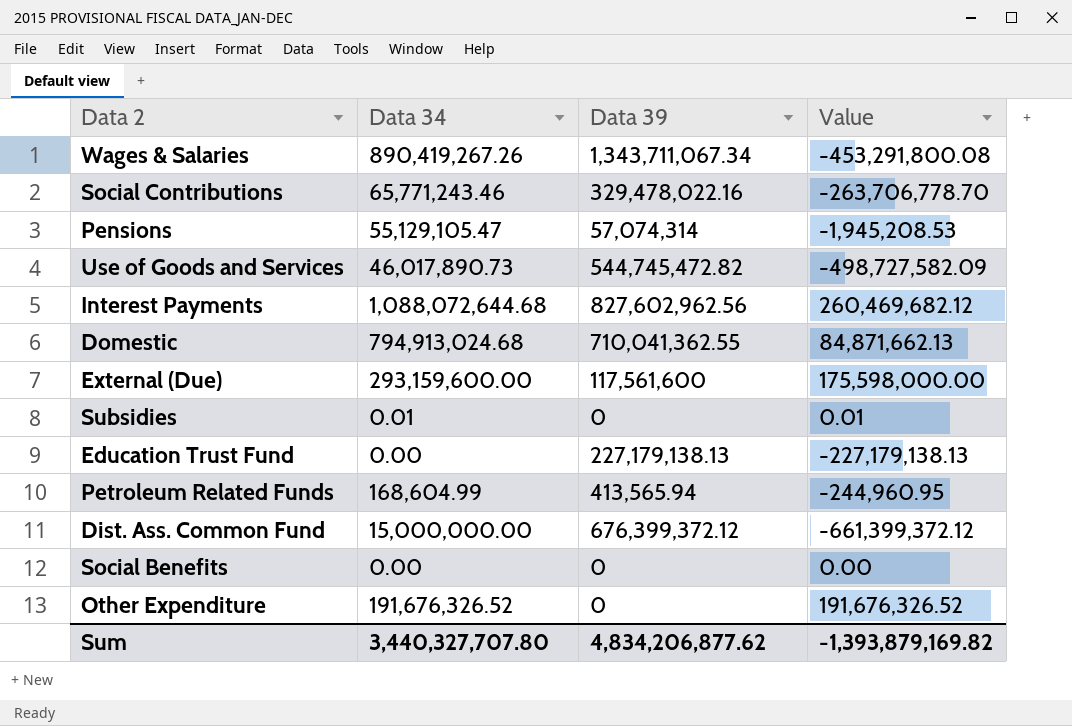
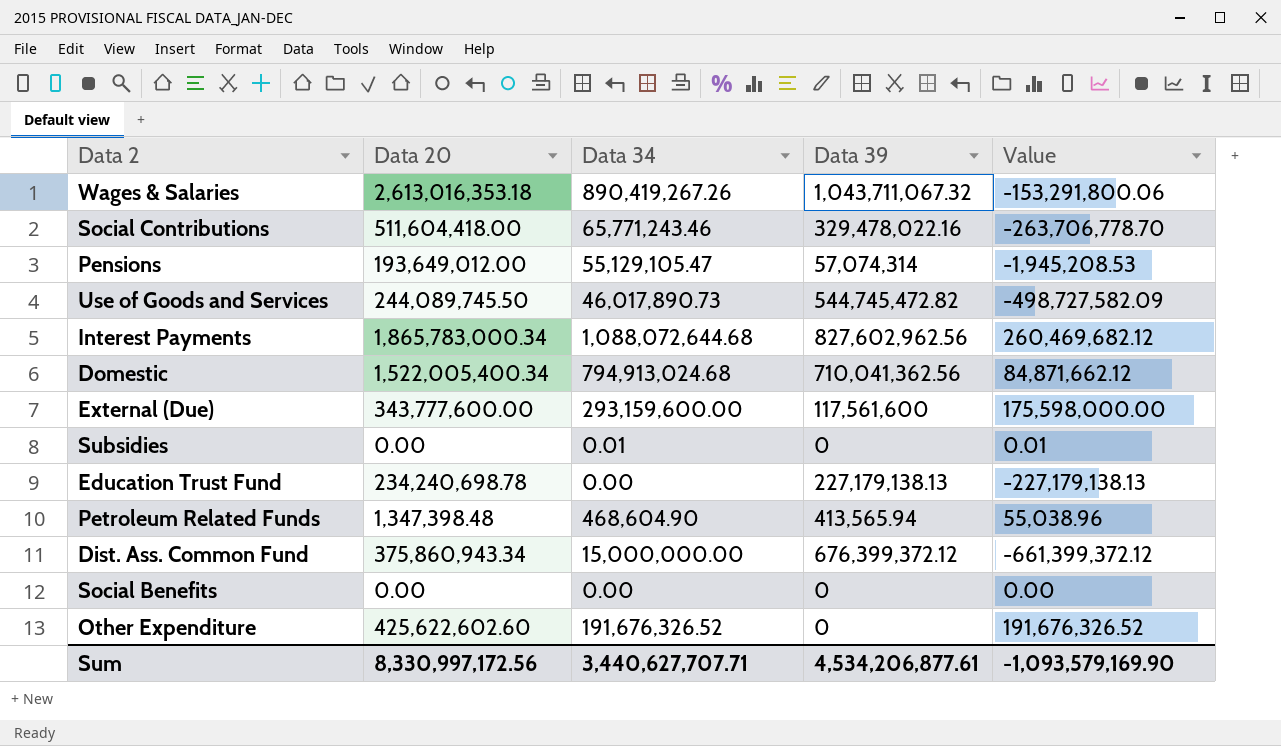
column Data 20 | position: none -> 2
Wages & Salaries | Data 39: 1,343,711,067.34 -> 1,043,711,067.32
Wages & Salaries | Value: -453,291,800.08 -> -153,291,800.06
Domestic | Data 39: 710,041,362.55 -> 710,041,362.56
Domestic | Value: 84,871,662.13 -> 84,871,662.12
Petroleum Related Funds | Data 34: 168,604.99 -> 468,604.90
Petroleum Related Funds | Value: -244,960.95 -> 55,038.96
Sum | Data 34: 3,440,327,707.80 -> 3,440,627,707.71
Sum | Data 39: 4,834,206,877.62 -> 4,534,206,877.61
Sum | Value: -1,393,879,169.82 -> -1,093,579,169.90

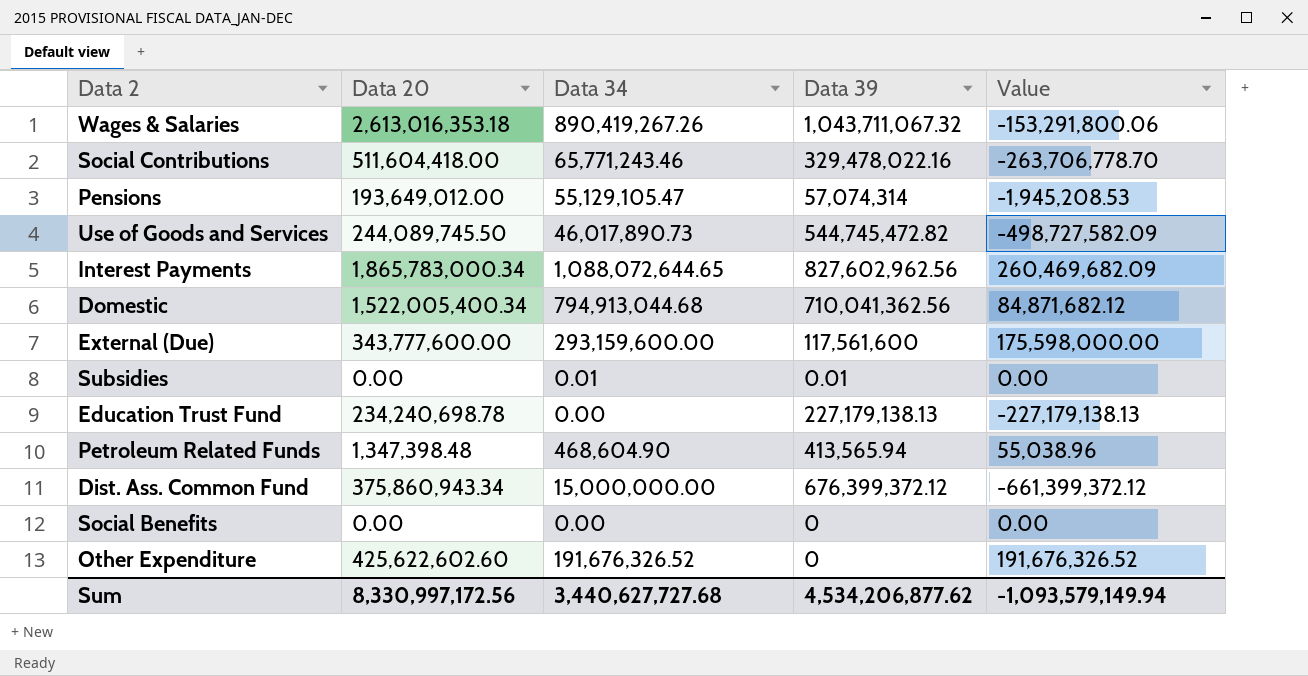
Interest Payments | Data 34: 1,088,072,644.68 -> 1,088,072,644.65
Interest Payments | Value: 260,469,682.12 -> 260,469,682.09
Domestic | Data 34: 794,913,024.68 -> 794,913,044.68
Domestic | Value: 84,871,662.12 -> 84,871,682.12
Subsidies | Data 39: 0 -> 0.01
Subsidies | Value: 0.01 -> 0.00
Sum | Data 34: 3,440,627,707.71 -> 3,440,627,727.68
Sum | Data 39: 4,534,206,877.61 -> 4,534,206,877.62
Sum | Value: -1,093,579,169.90 -> -1,093,579,149.94

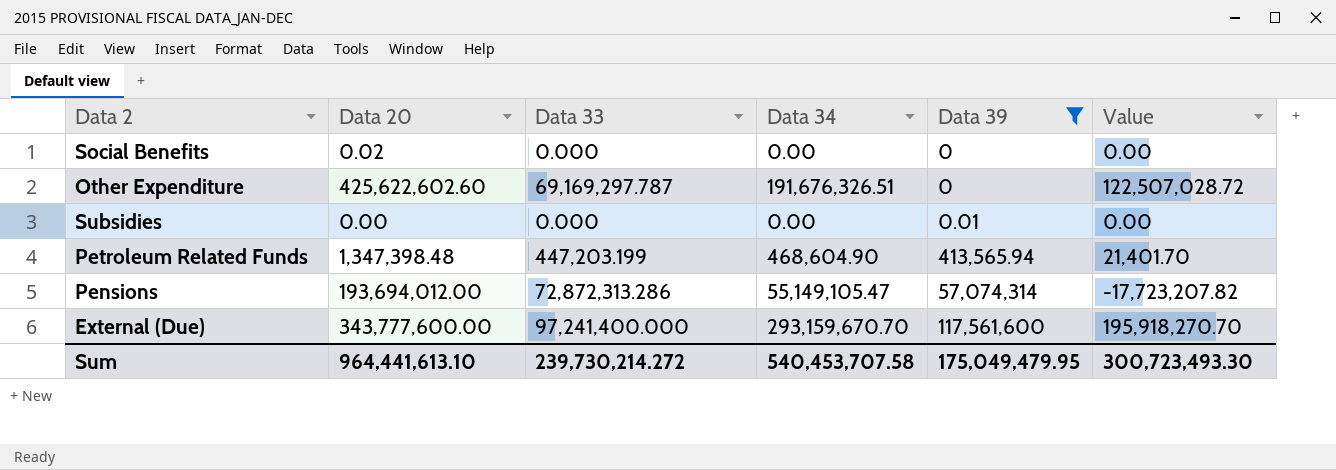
filter: none -> Data 39 <= 117,561,600
row order: none -> Data 39 ascending
column Data 33 | position: none -> 3
column Value | formula: [Data 34] - [Data 39] -> [Data 34] - [Data 33]
Social Benefits | Data 20: 0.00 -> 0.02
Other Expenditure | Data 34: 191,676,326.52 -> 191,676,326.51
Subsidies | Data 34: 0.01 -> 0.00
Pensions | Data 20: 193,649,012.00 -> 193,694,012.00
Pensions | Data 34: 55,129,105.47 -> 55,149,105.47
External (Due) | Data 34: 293,159,600.00 -> 293,159,670.70
Sum | Data 20: 8,330,997,172.56 -> 964,441,613.10
Sum | Data 34: 3,440,627,727.68 -> 540,453,707.58
Sum | Data 39: 4,534,206,877.62 -> 175,049,479.95
Sum | Value: -1,093,579,149.94 -> 300,723,493.30

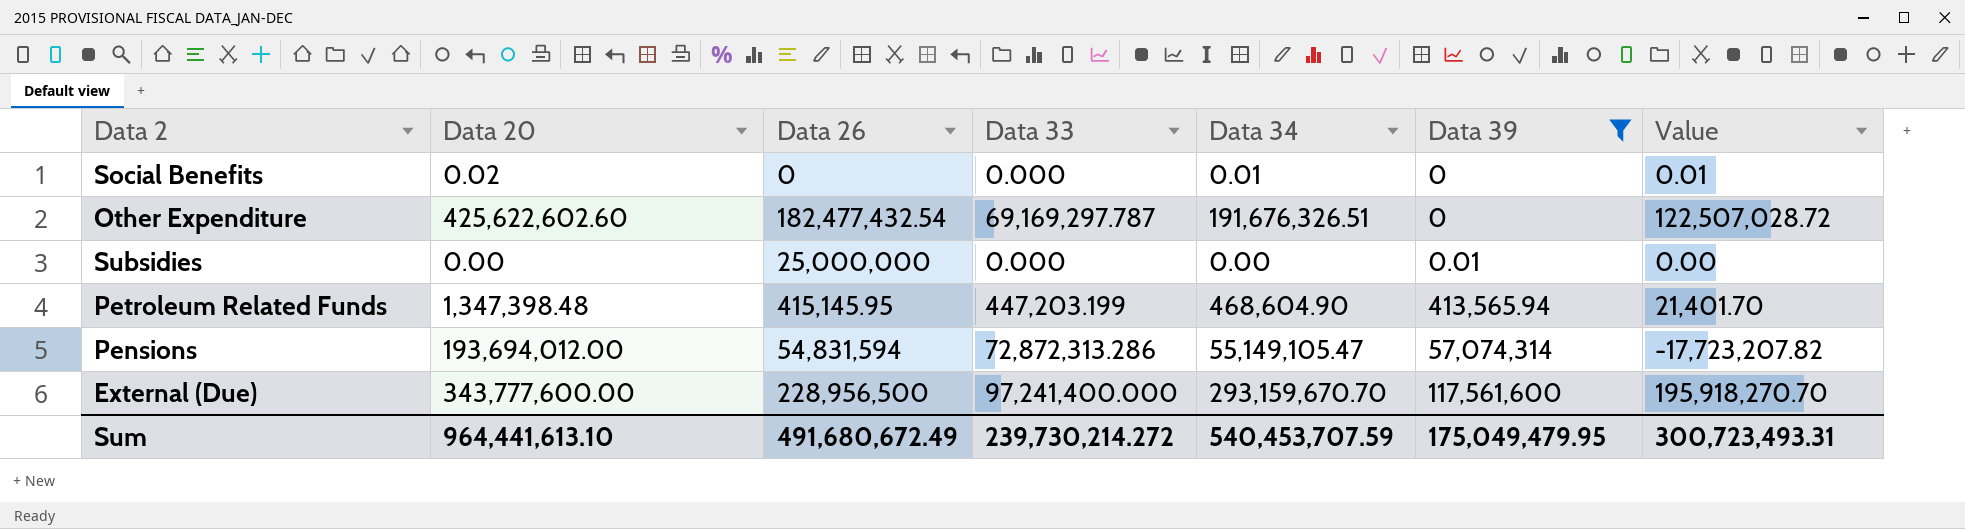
column Data 26 | position: none -> 3
Social Benefits | Data 34: 0.00 -> 0.01
Social Benefits | Value: 0.00 -> 0.01
Sum | Data 34: 540,453,707.58 -> 540,453,707.59
Sum | Value: 300,723,493.30 -> 300,723,493.31

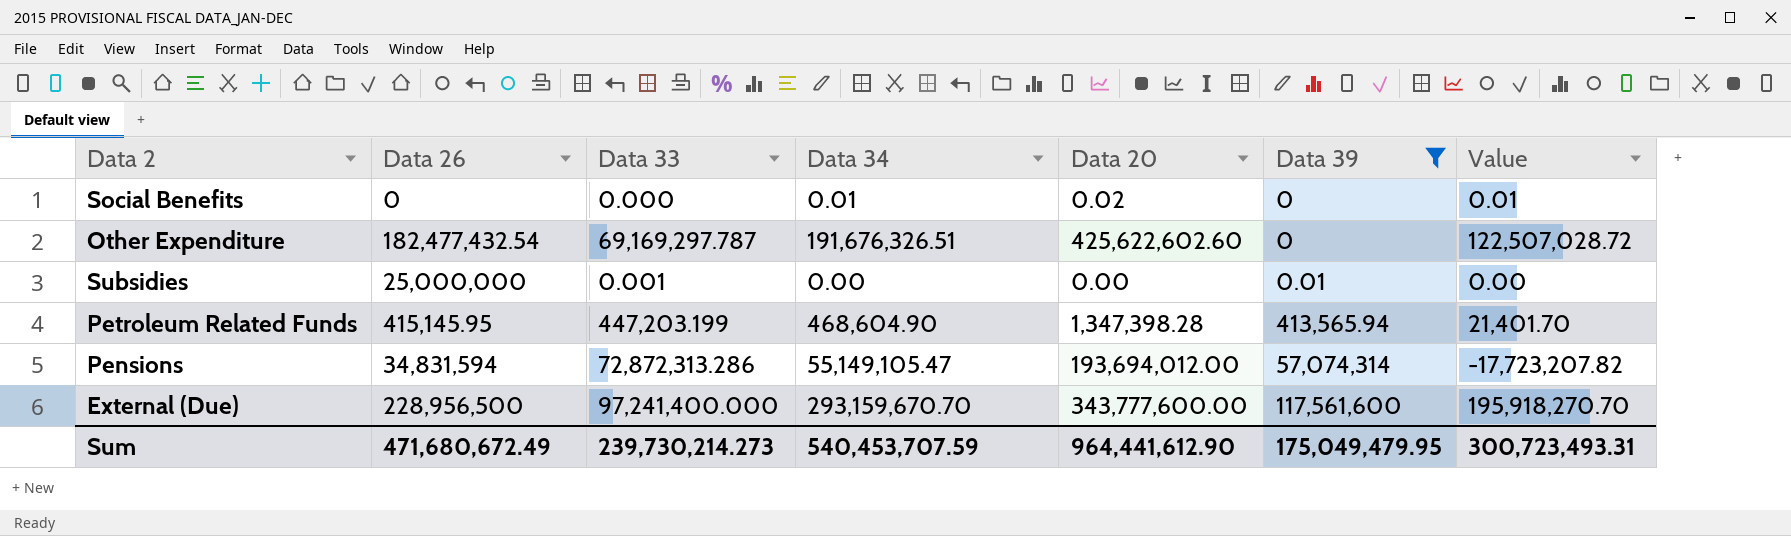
column Data 20 | position: 2 -> 5
Subsidies | Data 33: 0.000 -> 0.001
Petroleum Related Funds | Data 20: 1,347,398.48 -> 1,347,398.28
Pensions | Data 26: 54,831,594 -> 34,831,594
Sum | Data 26: 491,680,672.49 -> 471,680,672.49
Sum | Data 33: 239,730,214.272 -> 239,730,214.273
Sum | Data 20: 964,441,613.10 -> 964,441,612.90

